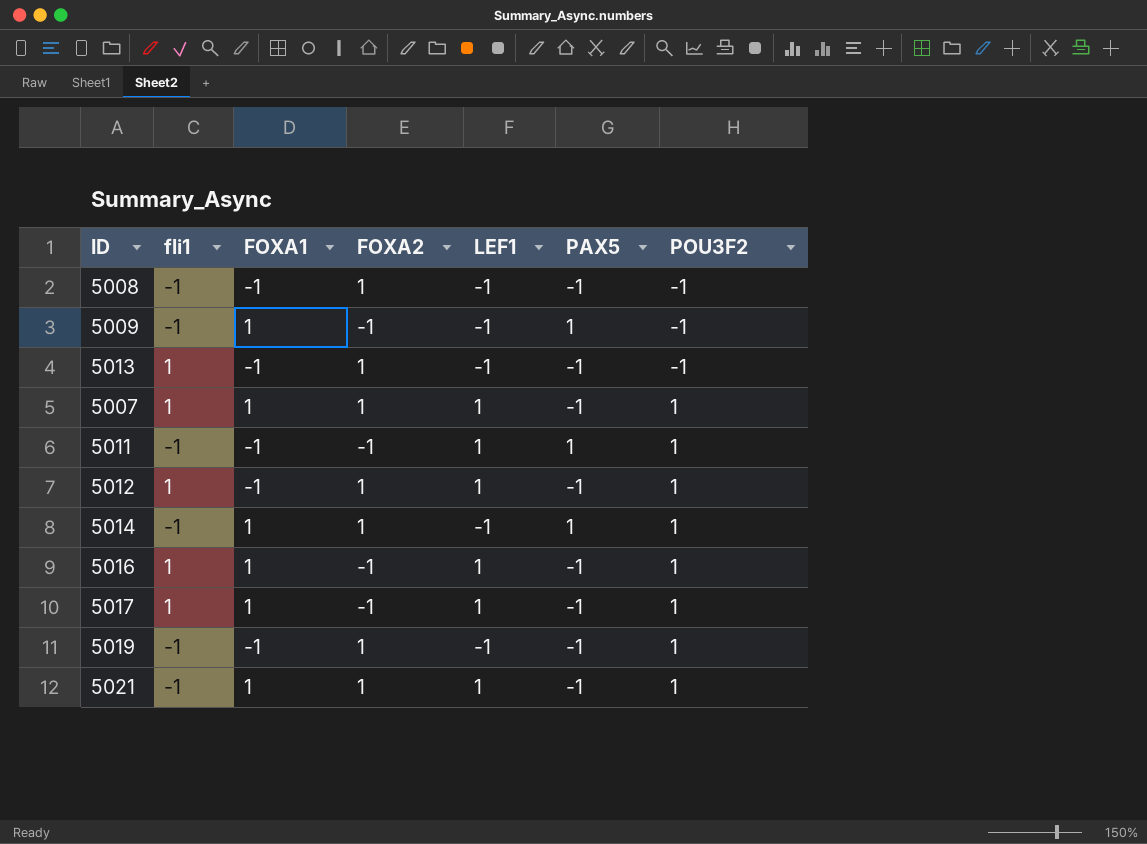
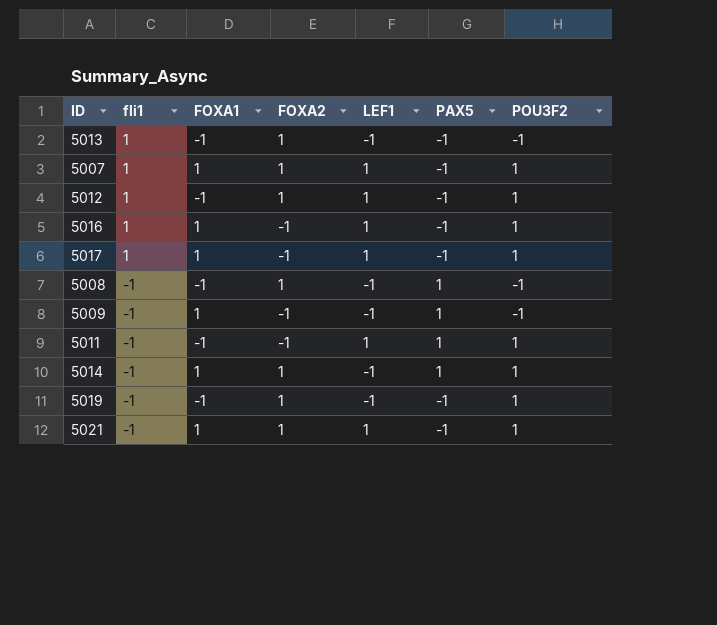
row order: POU3F2 ascending -> fli1 descending
5008 | PAX5: -1 -> 1

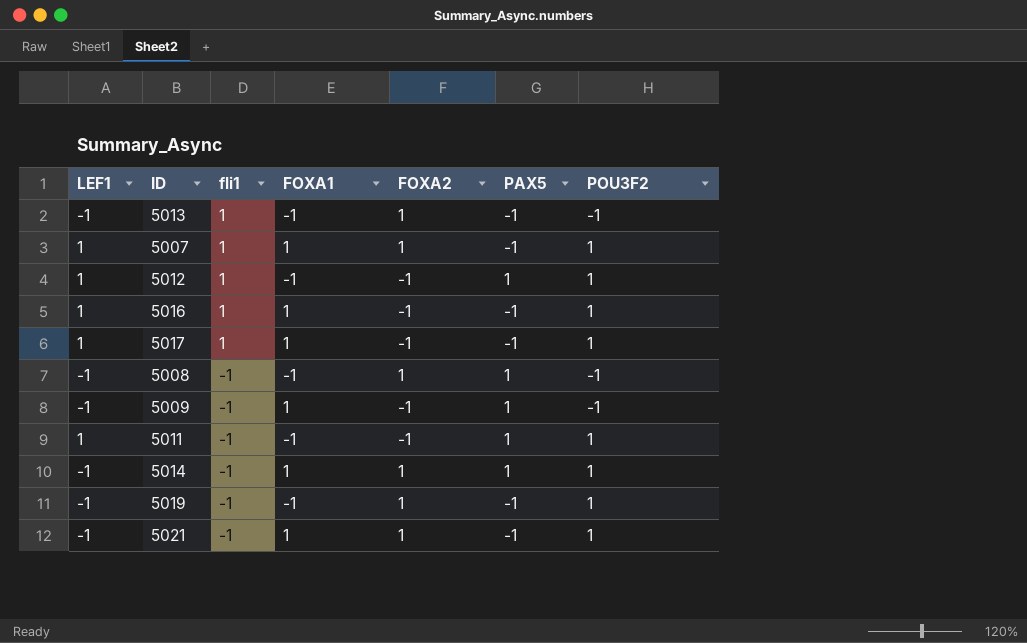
column LEF1 | position: 5 -> 1
5012 | FOXA2: 1 -> -1
5012 | PAX5: -1 -> 1
5021 | LEF1: 1 -> -1

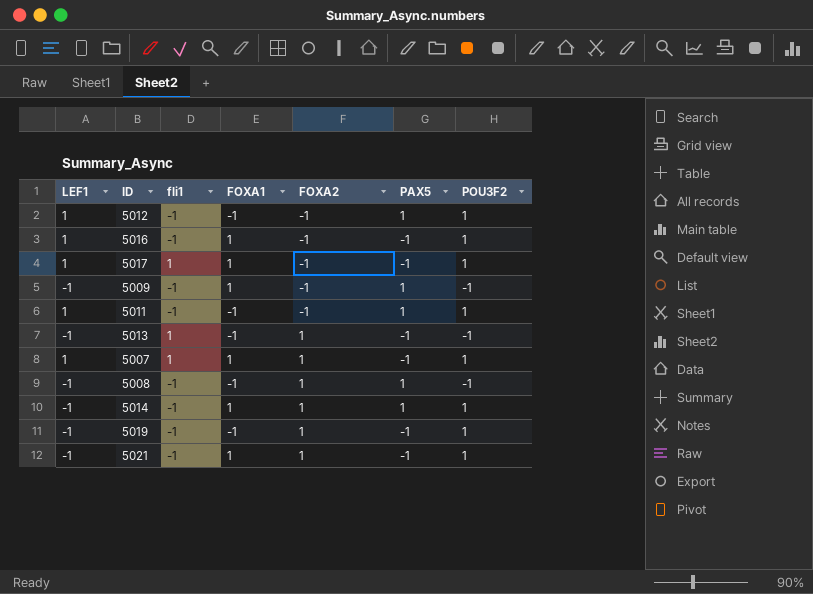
row order: fli1 descending -> FOXA2 ascending
5012 | fli1: 1 -> -1
5016 | fli1: 1 -> -1

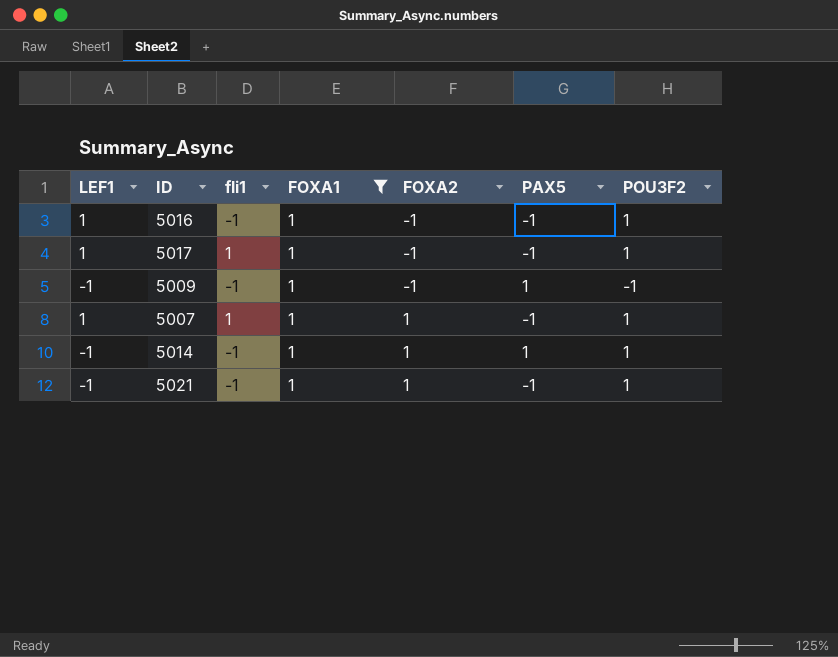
filter: none -> FOXA1 = 1

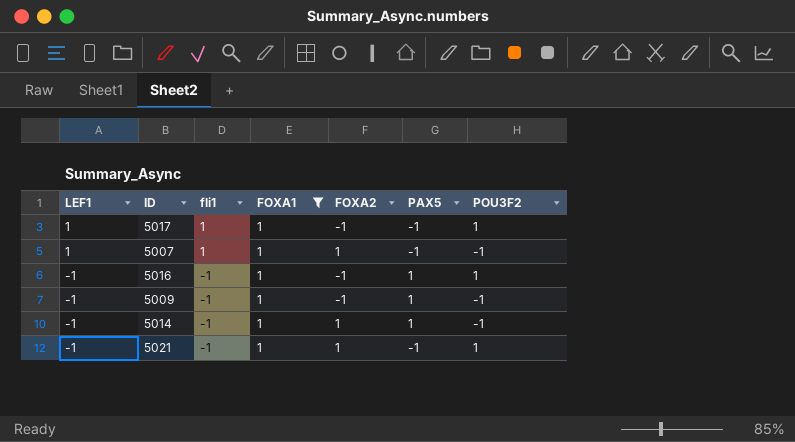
row order: FOXA2 ascending -> LEF1 descending
5007 | POU3F2: 1 -> -1
5016 | LEF1: 1 -> -1
5016 | PAX5: -1 -> 1
5014 | POU3F2: 1 -> -1

